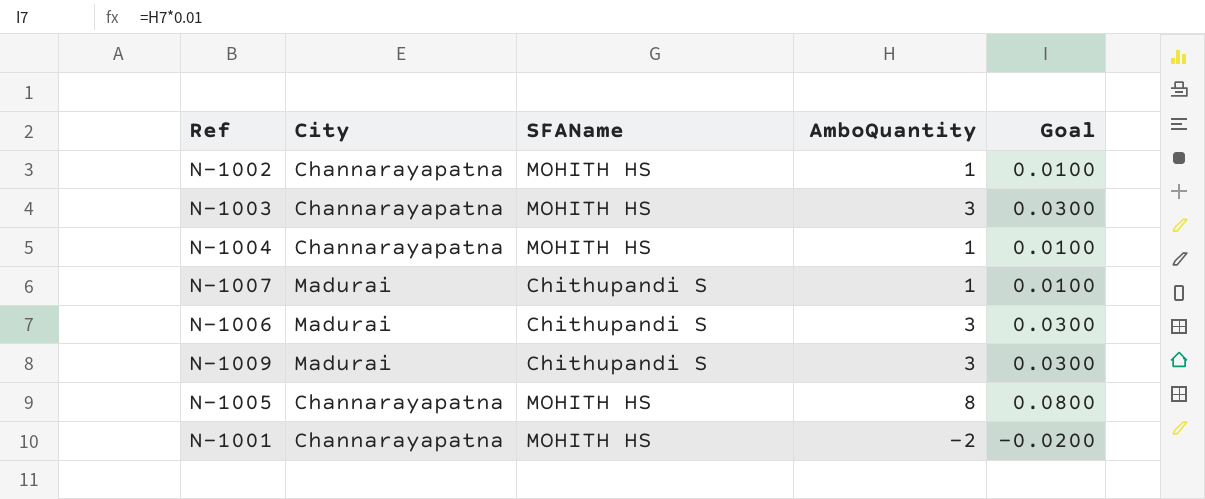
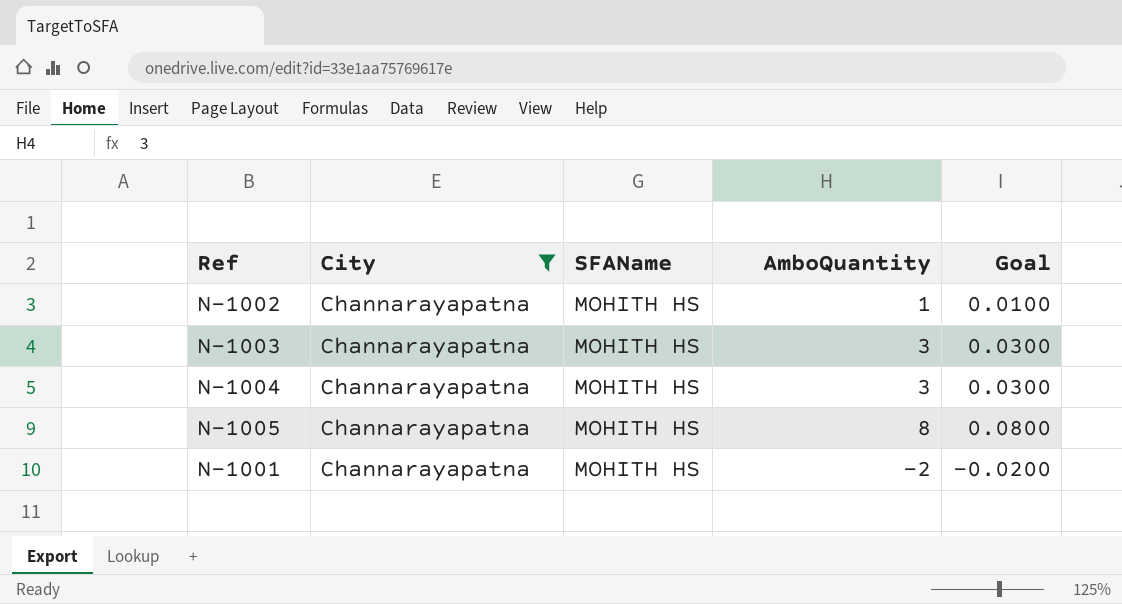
filter: none -> City = Channarayapatna
N-1004 | AmboQuantity: 1 -> 3
N-1004 | Goal: 0.0100 -> 0.0300

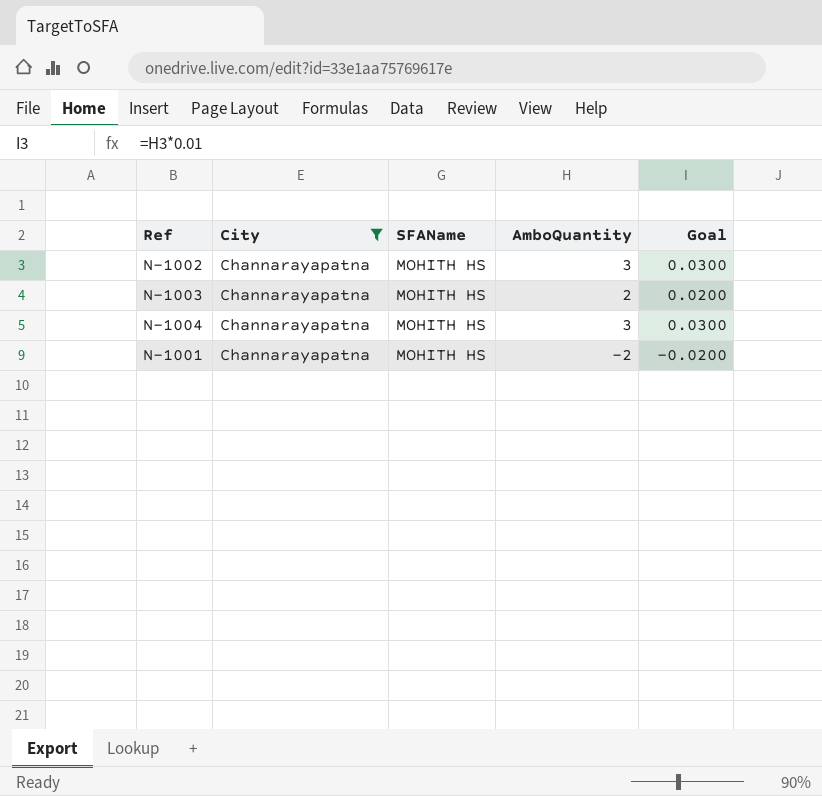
row N-1005: Channarayapatna | MOHITH HS | 8 | 0.0800 -> none
N-1002 | AmboQuantity: 1 -> 3
N-1002 | Goal: 0.0100 -> 0.0300
N-1003 | AmboQuantity: 3 -> 2
N-1003 | Goal: 0.0300 -> 0.0200

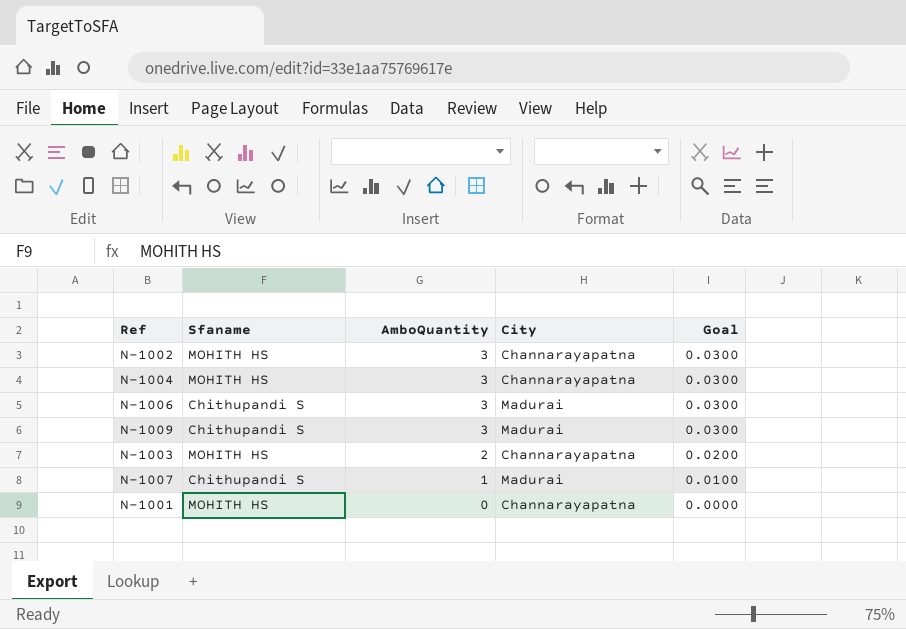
filter: City = Channarayapatna -> none
row order: none -> AmboQuantity descending
column name: SFAName -> Sfaname
column City | position: 2 -> 4
N-1001 | AmboQuantity: -2 -> 0
N-1001 | Goal: -0.0200 -> 0.0000

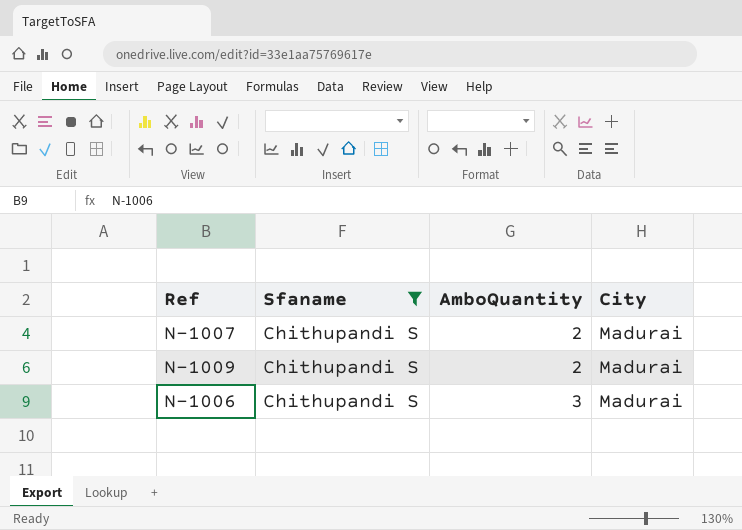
filter: none -> Sfaname = Chithupandi S
row order: AmboQuantity descending -> AmboQuantity ascending
column Goal | formula: [AmboQuantity] * 0.01 -> none
N-1007 | AmboQuantity: 1 -> 2
N-1009 | AmboQuantity: 3 -> 2

